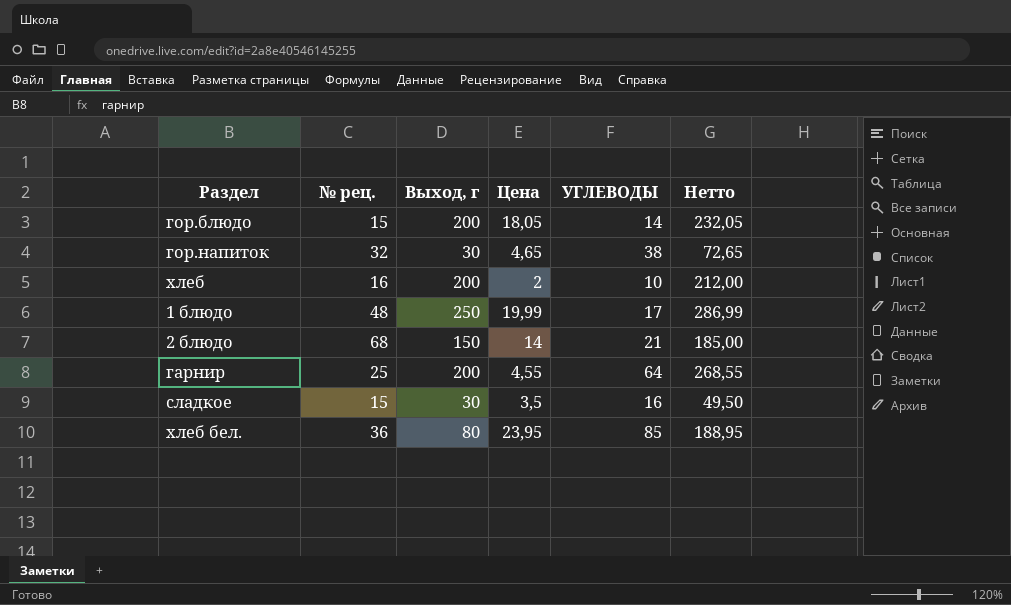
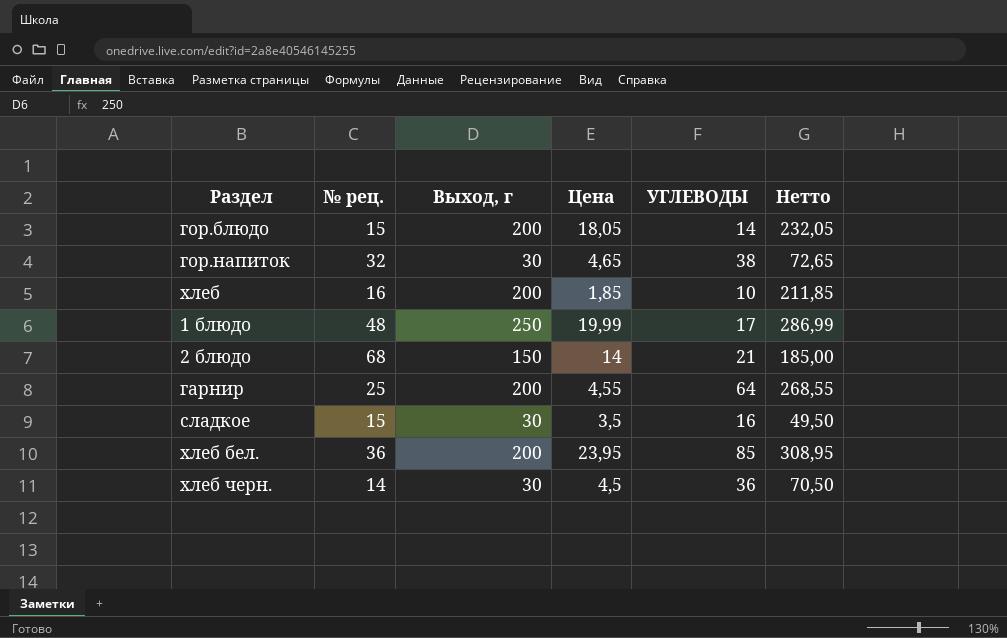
хлеб | Цена: 2 -> 1,85
хлеб | Нетто: 212,00 -> 211,85
хлеб бел. | Выход, г: 80 -> 200
хлеб бел. | Нетто: 188,95 -> 308,95
row хлеб черн.: none -> 14 | 30 | 4,5 | 36 | 70,50

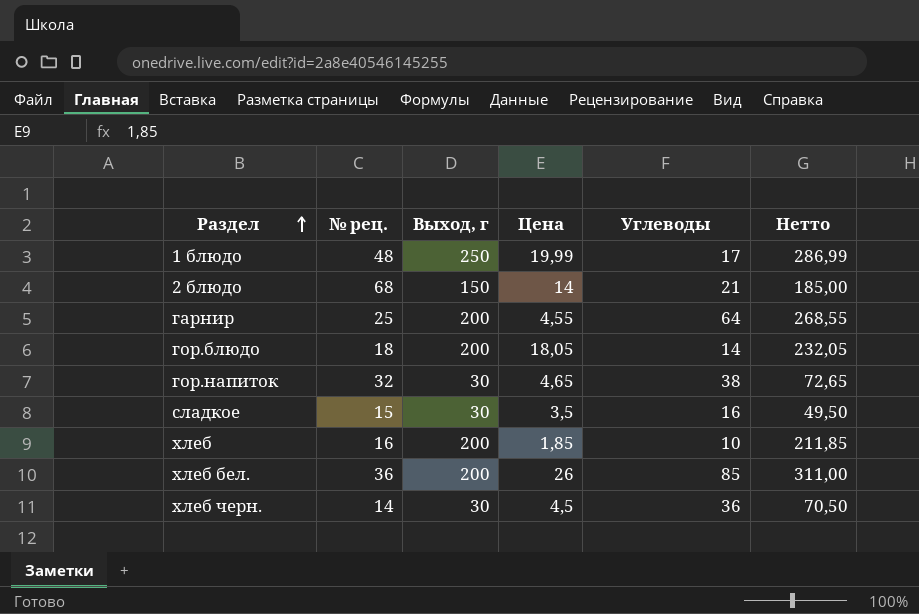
row order: none -> Раздел ascending
column name: УГЛЕВОДЫ -> Углеводы
гор.блюдо | № рец.: 15 -> 18
хлеб бел. | Цена: 23,95 -> 26
хлеб бел. | Нетто: 308,95 -> 311,00

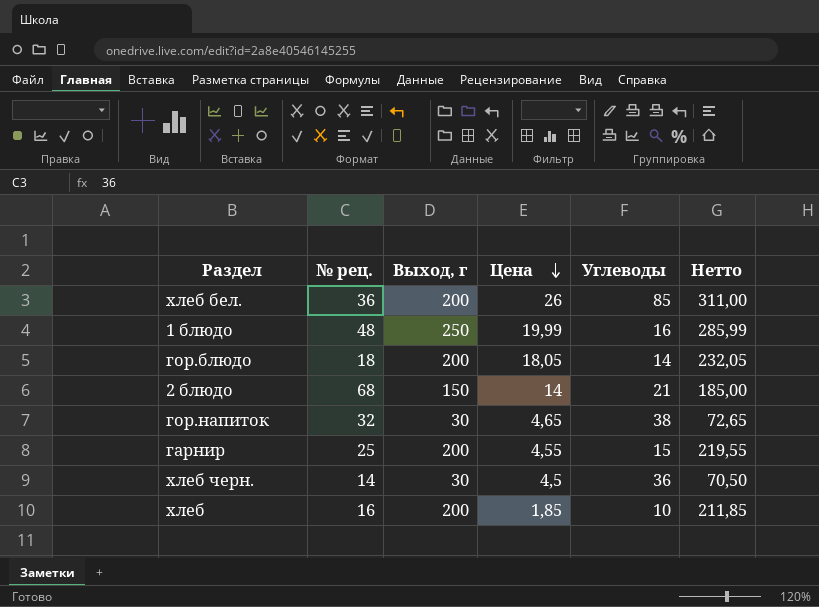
row order: Раздел ascending -> Цена descending
row сладкое: 15 | 30 | 3,5 | 16 | 49,50 -> none
1 блюдо | Углеводы: 17 -> 16
1 блюдо | Нетто: 286,99 -> 285,99
гарнир | Углеводы: 64 -> 15
гарнир | Нетто: 268,55 -> 219,55

